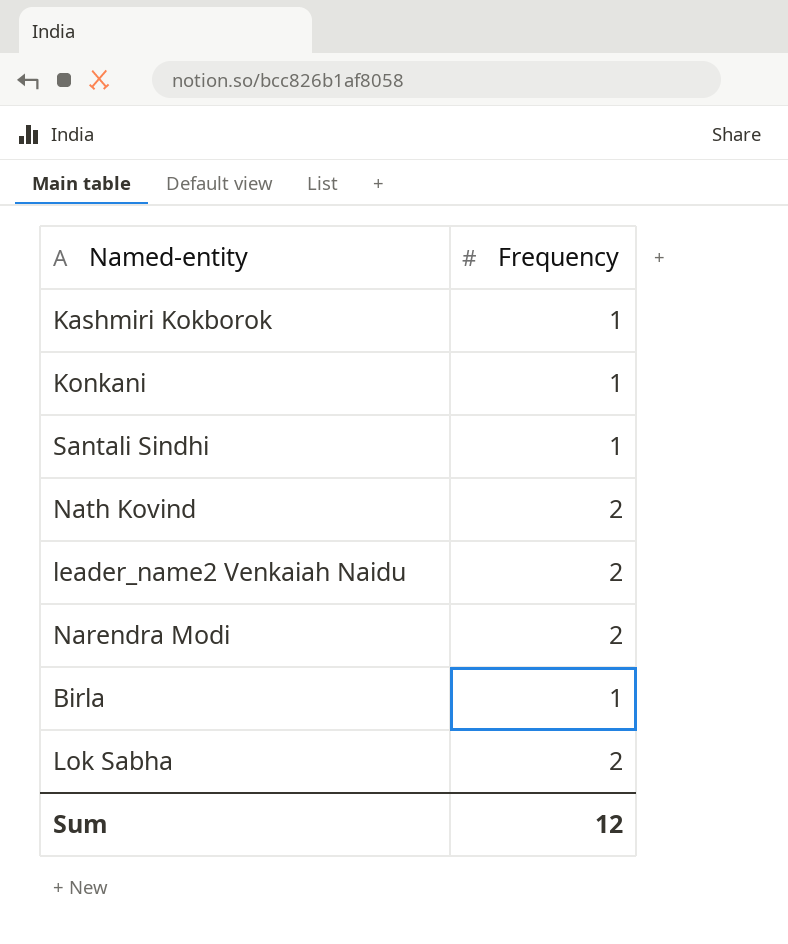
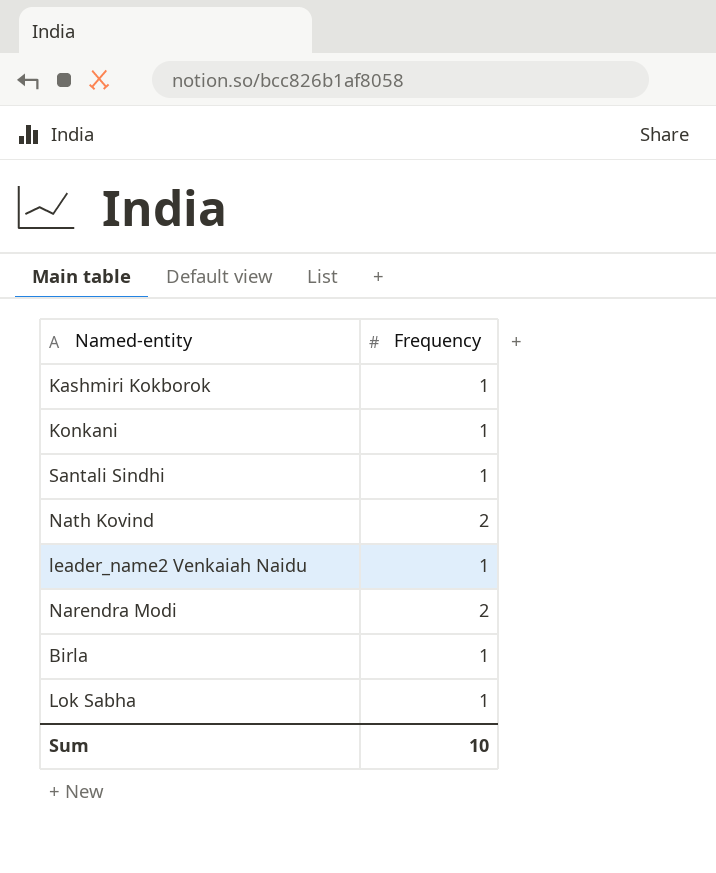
leader_name2 Venkaiah Naidu | Frequency: 2 -> 1
Lok Sabha | Frequency: 2 -> 1
Sum | Frequency: 12 -> 10

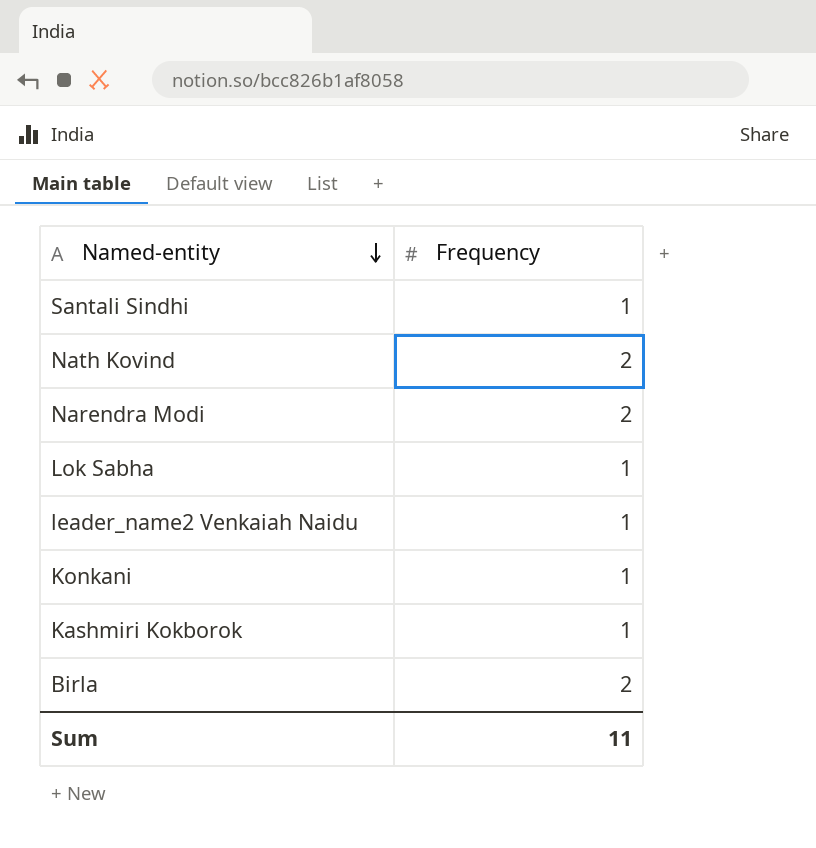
row order: none -> Named-entity descending
Birla | Frequency: 1 -> 2
Sum | Frequency: 10 -> 11

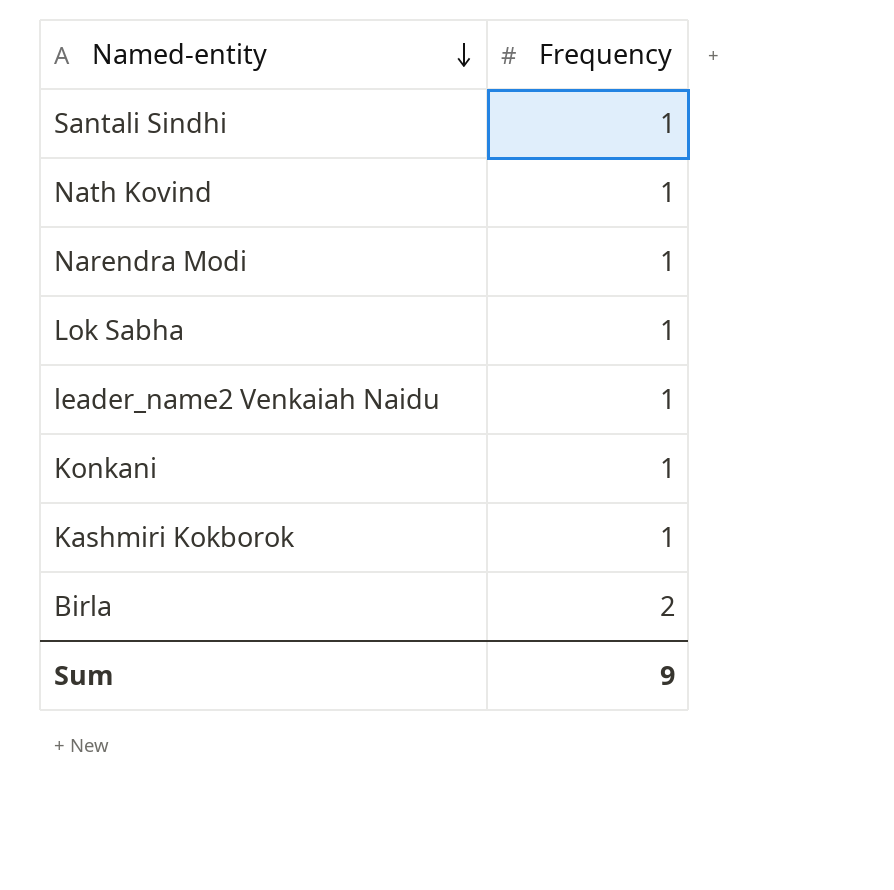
Nath Kovind | Frequency: 2 -> 1
Narendra Modi | Frequency: 2 -> 1
Sum | Frequency: 11 -> 9

